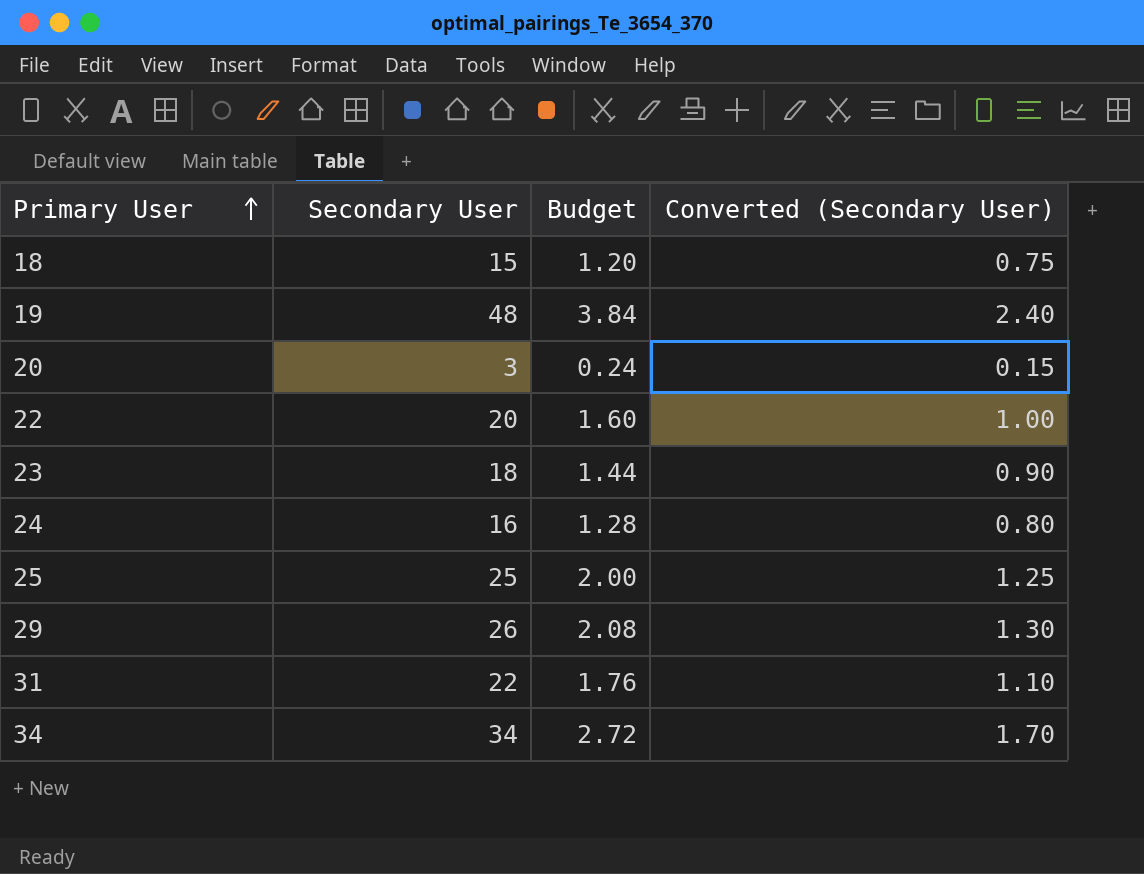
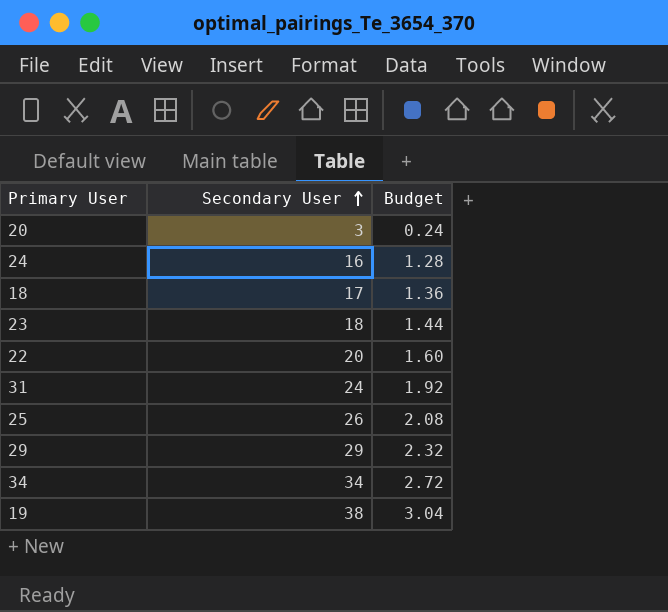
row order: Primary User ascending -> Secondary User ascending
column Converted (Secondary User) | formula: [Secondary User] * 0.05 -> none
18 | Secondary User: 15 -> 17
18 | Budget: 1.20 -> 1.36
31 | Secondary User: 22 -> 24
31 | Budget: 1.76 -> 1.92
25 | Secondary User: 25 -> 26
25 | Budget: 2.00 -> 2.08
29 | Secondary User: 26 -> 29
29 | Budget: 2.08 -> 2.32
19 | Secondary User: 48 -> 38
19 | Budget: 3.84 -> 3.04

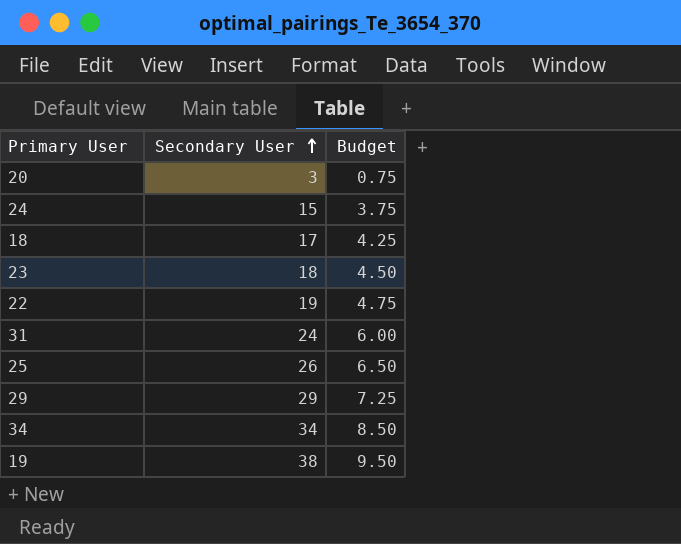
column Budget | formula: [Secondary User] * 0.08 -> [Secondary User] * 0.25
24 | Secondary User: 16 -> 15
22 | Secondary User: 20 -> 19

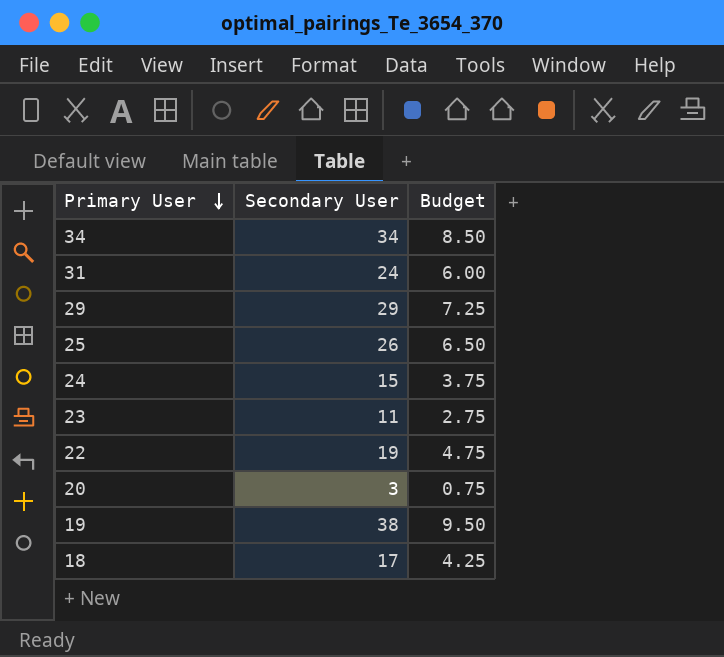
row order: Secondary User ascending -> Primary User descending
23 | Secondary User: 18 -> 11
23 | Budget: 4.50 -> 2.75

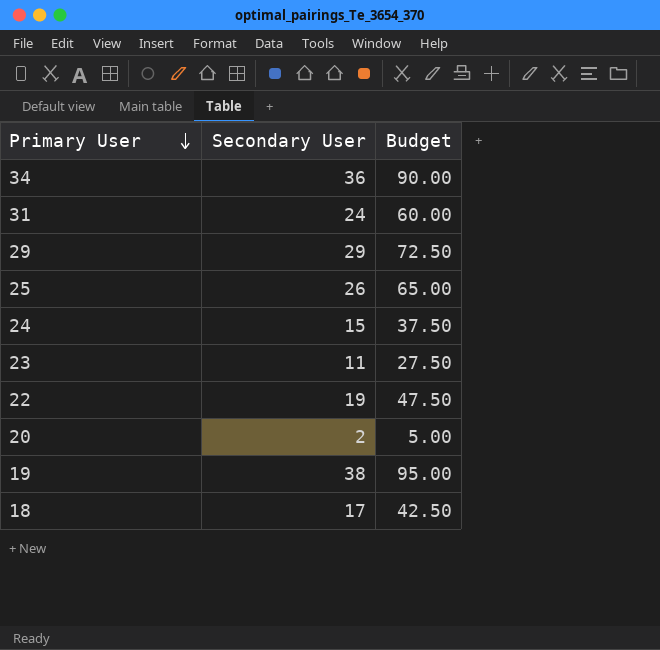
column Budget | formula: [Secondary User] * 0.25 -> [Secondary User] * 2.5
34 | Secondary User: 34 -> 36
20 | Secondary User: 3 -> 2

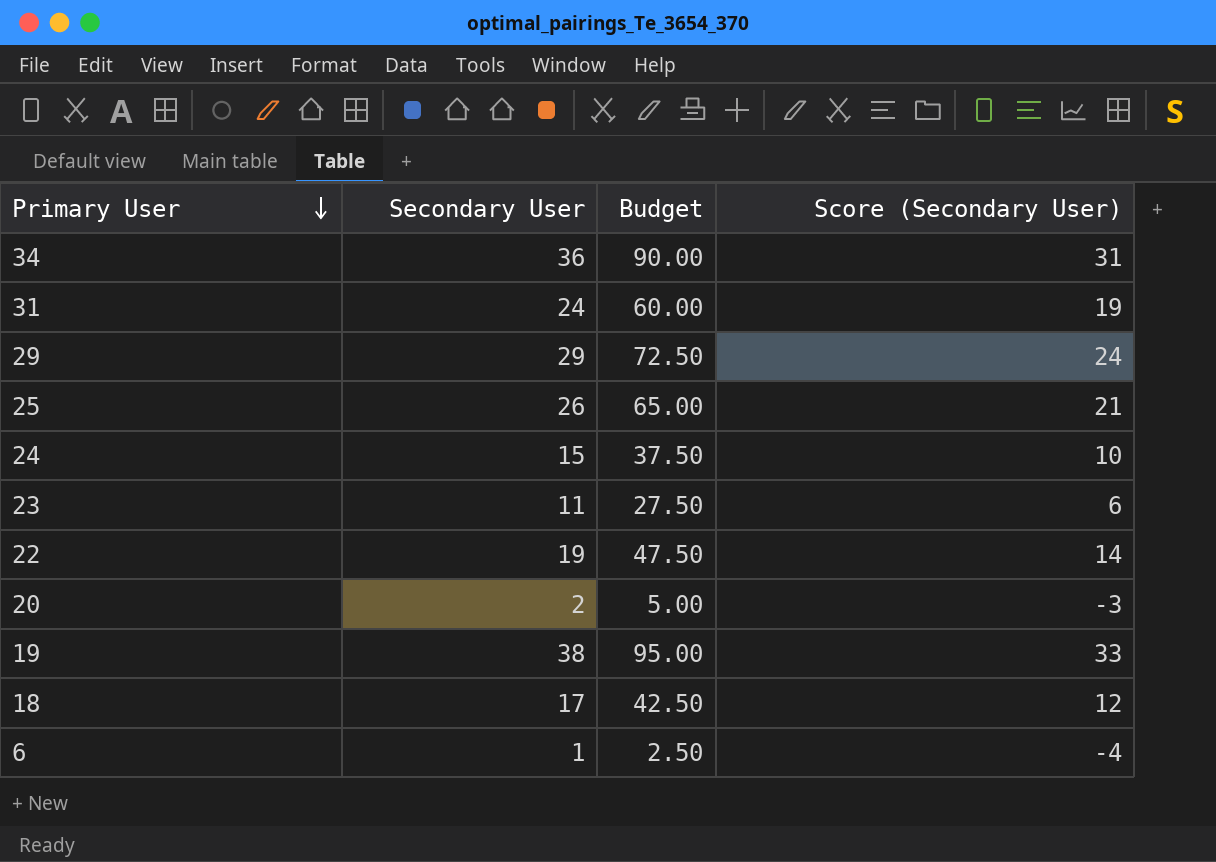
column Score (Secondary User) | formula: none -> [Secondary User] - 5
row 6: none -> 1 | 2.50 | -4

